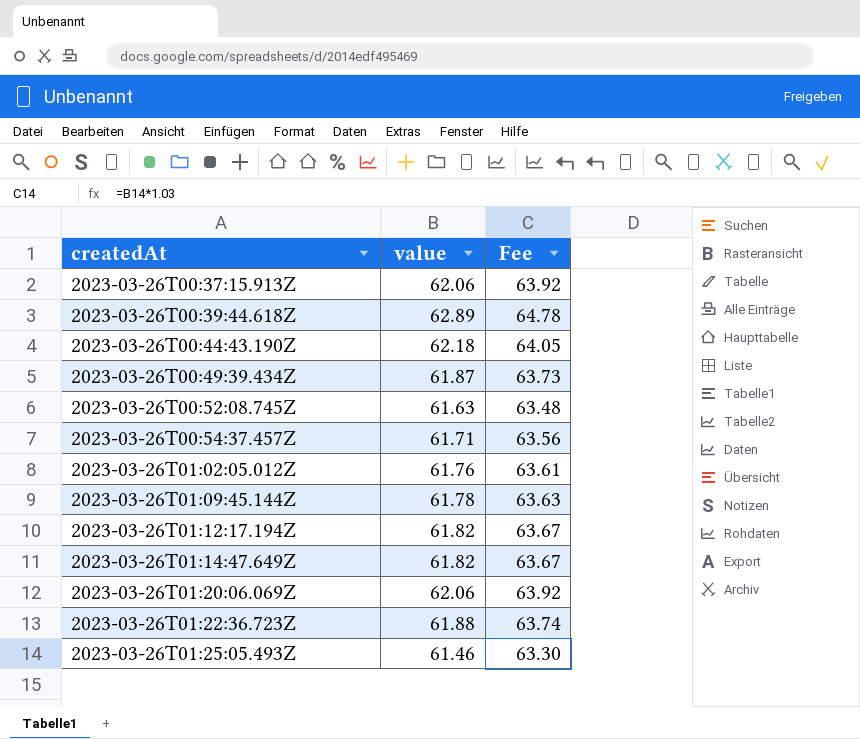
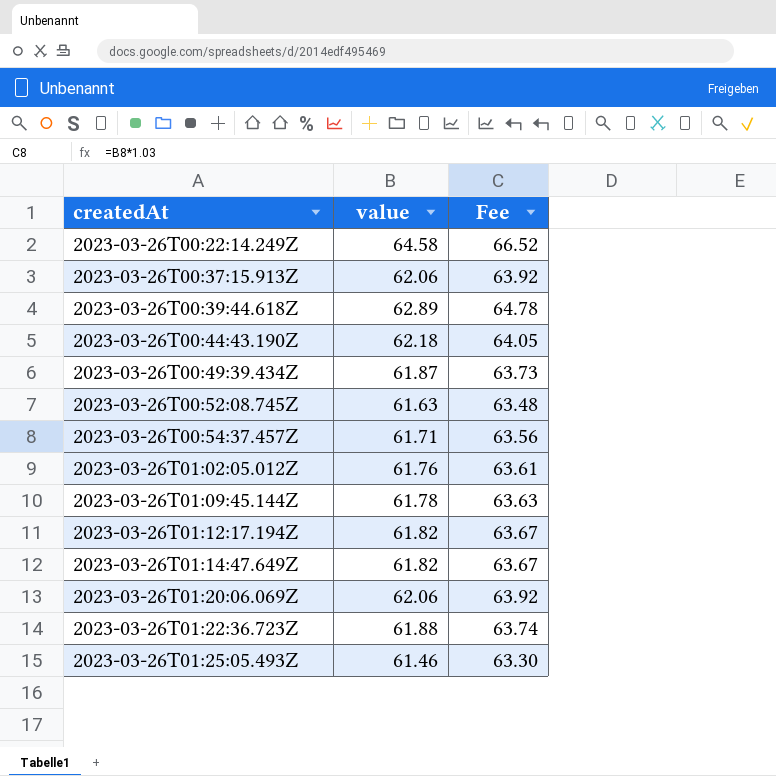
row 2023-03-26T00:22:14.249Z: none -> 64.58 | 66.52

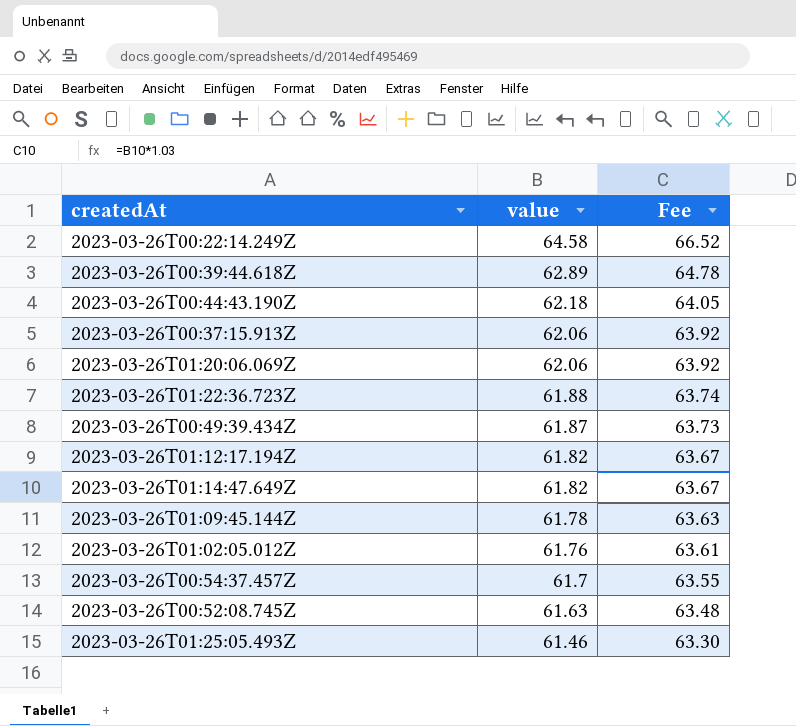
row order: createdAt ascending -> value descending
2023-03-26T00:54:37.457Z | value: 61.71 -> 61.7
2023-03-26T00:54:37.457Z | Fee: 63.56 -> 63.55

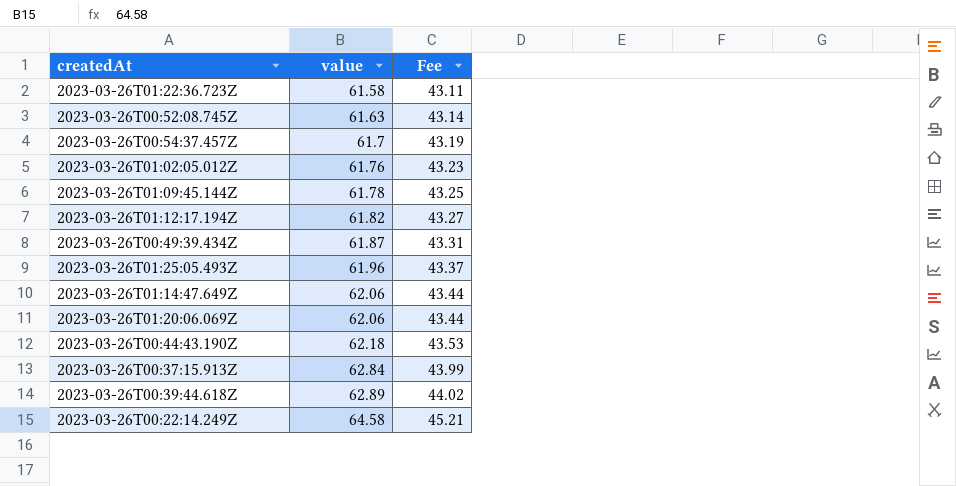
row order: value descending -> value ascending
column Fee | formula: [value] * 1.03 -> [value] * 0.7
2023-03-26T01:22:36.723Z | value: 61.88 -> 61.58
2023-03-26T01:25:05.493Z | value: 61.46 -> 61.96
2023-03-26T01:14:47.649Z | value: 61.82 -> 62.06
2023-03-26T00:37:15.913Z | value: 62.06 -> 62.84

